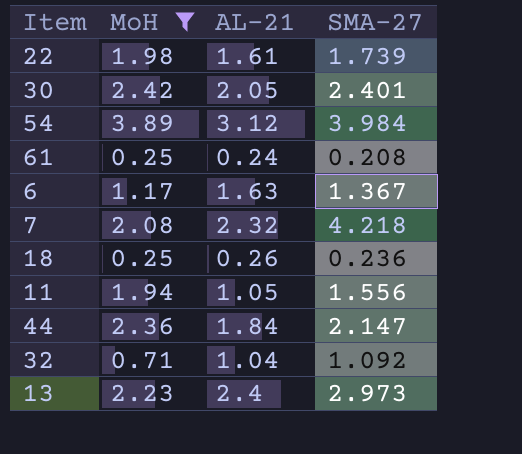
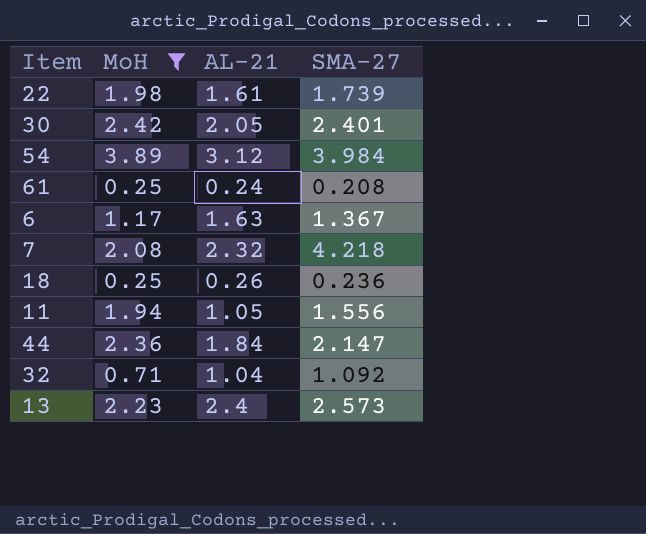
13 | SMA-27: 2.973 -> 2.573

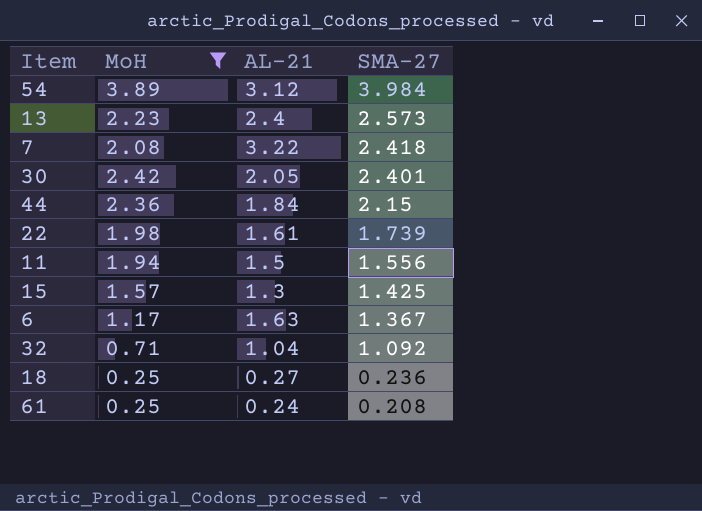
row order: none -> SMA-27 descending
7 | AL-21: 2.32 -> 3.22
7 | SMA-27: 4.218 -> 2.418
44 | SMA-27: 2.147 -> 2.15
11 | AL-21: 1.05 -> 1.5
row 15: none -> 1.57 | 1.3 | 1.425
18 | AL-21: 0.26 -> 0.27

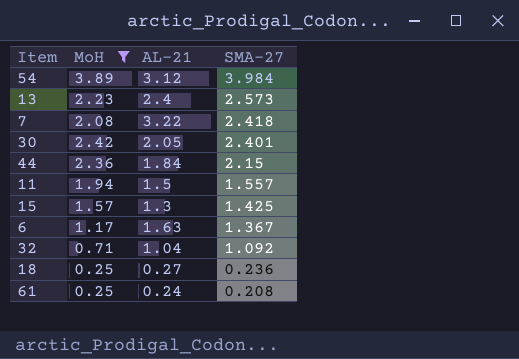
row 22: 1.98 | 1.61 | 1.739 -> none
11 | SMA-27: 1.556 -> 1.557

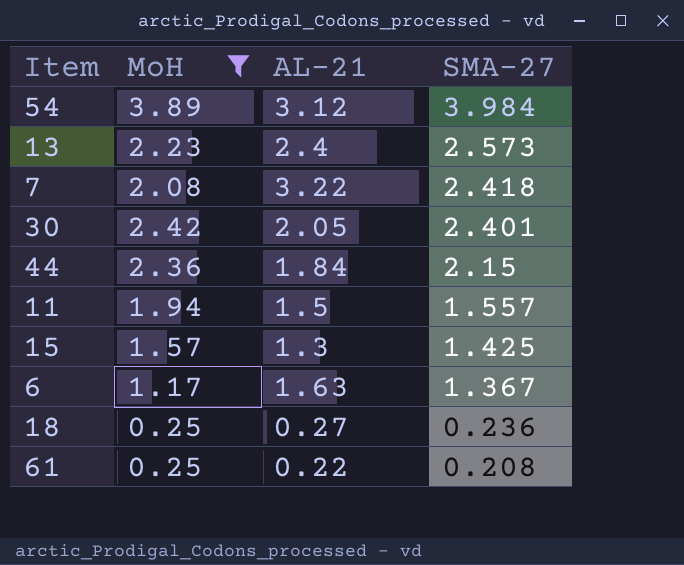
row 32: 0.71 | 1.04 | 1.092 -> none
61 | AL-21: 0.24 -> 0.22

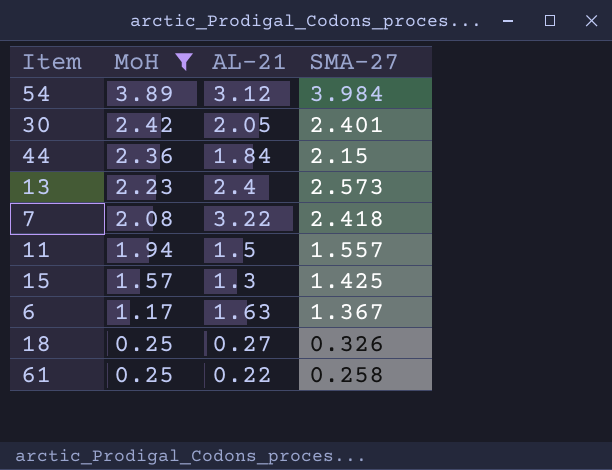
row order: SMA-27 descending -> MoH descending
18 | SMA-27: 0.236 -> 0.326
61 | SMA-27: 0.208 -> 0.258

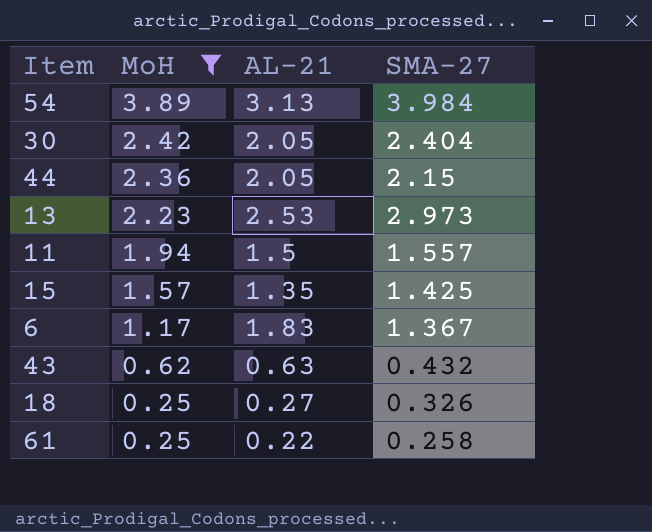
row 7: 2.08 | 3.22 | 2.418 -> none
54 | AL-21: 3.12 -> 3.13
30 | SMA-27: 2.401 -> 2.404
44 | AL-21: 1.84 -> 2.05
13 | AL-21: 2.4 -> 2.53
13 | SMA-27: 2.573 -> 2.973
15 | AL-21: 1.3 -> 1.35
6 | AL-21: 1.63 -> 1.83
row 43: none -> 0.62 | 0.63 | 0.432

